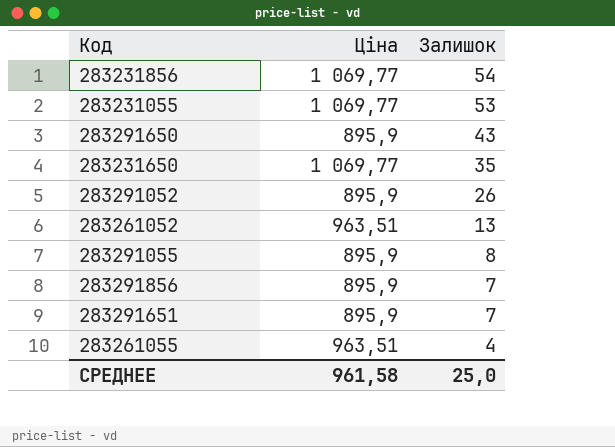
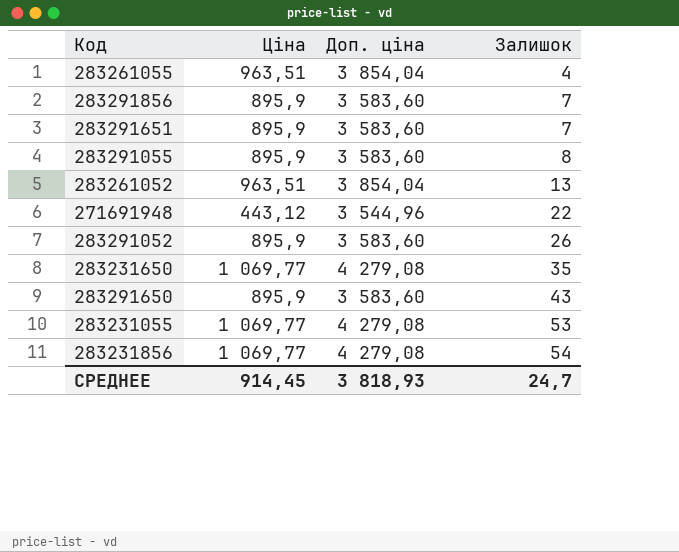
row order: Залишок descending -> Залишок ascending
column Доп. ціна | position: none -> 3
row 271691948: none -> 443,12 | 3 544,96 | 22
СРЕДНЕЕ | Ціна: 961,58 -> 914,45
СРЕДНЕЕ | Залишок: 25,0 -> 24,7

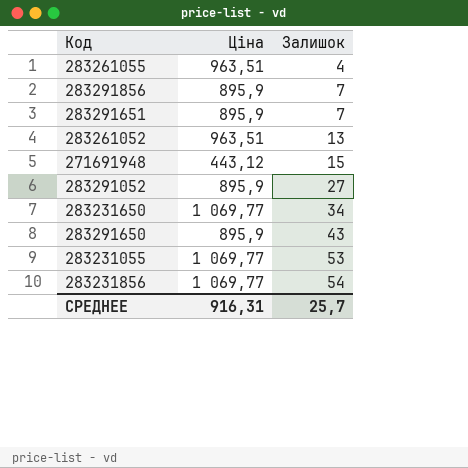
column Доп. ціна | position: 3 -> none
row 283291055: 895,9 | 3 583,60 | 8 -> none
271691948 | Залишок: 22 -> 15
283291052 | Залишок: 26 -> 27
283231650 | Залишок: 35 -> 34
СРЕДНЕЕ | Ціна: 914,45 -> 916,31
СРЕДНЕЕ | Залишок: 24,7 -> 25,7

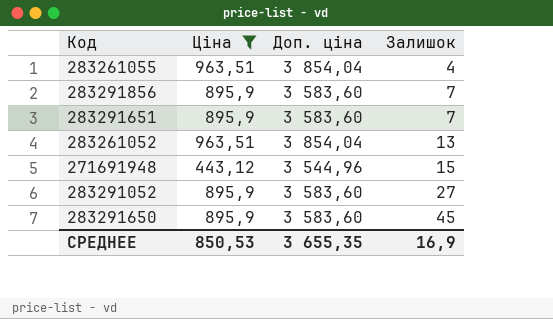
filter: none -> Ціна != 1 069,77
column Доп. ціна | position: none -> 3
283291650 | Залишок: 43 -> 45
СРЕДНЕЕ | Ціна: 916,31 -> 850,53
СРЕДНЕЕ | Залишок: 25,7 -> 16,9

